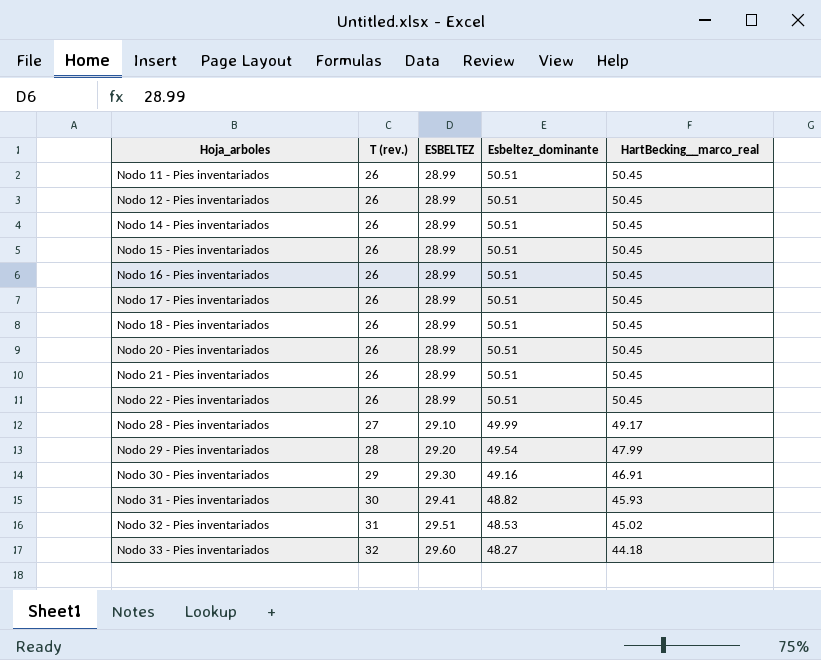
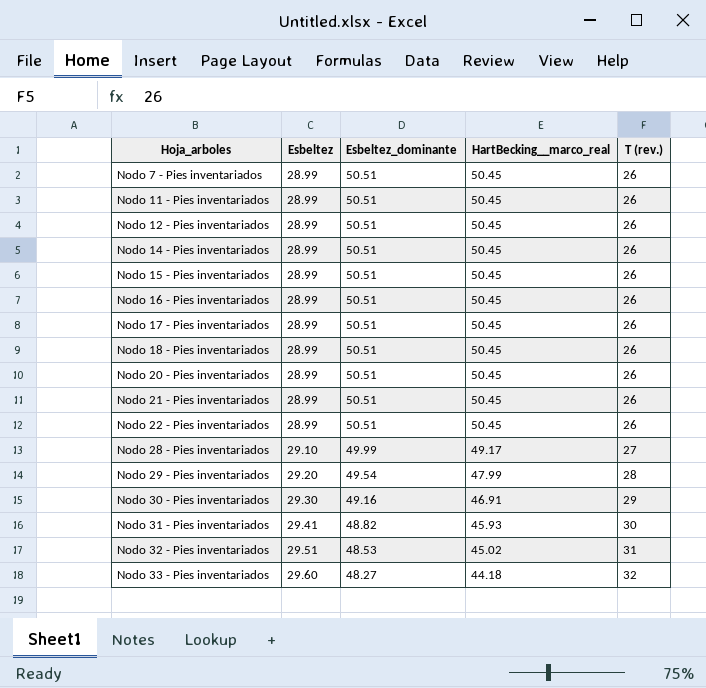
column name: ESBELTEZ -> Esbeltez
column T (rev.) | position: 2 -> 5
row Nodo 7 - Pies inventariados: none -> 28.99 | 50.51 | 50.45 | 26

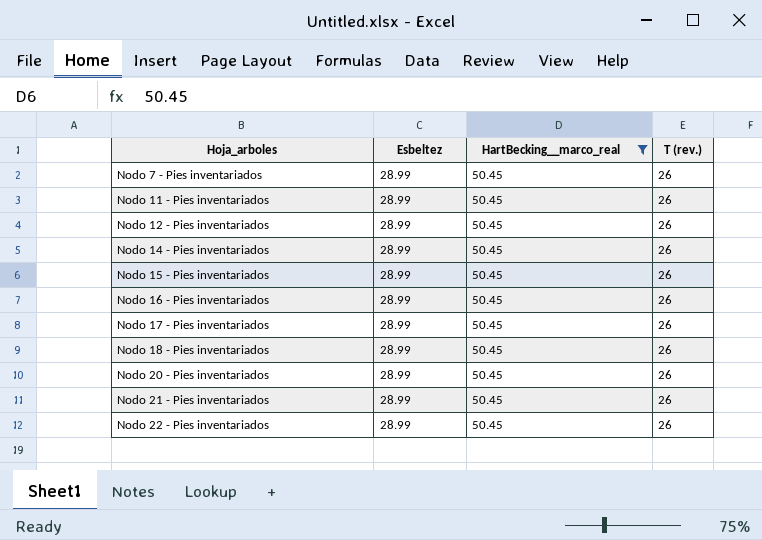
filter: none -> HartBecking__marco_real = 50.45
column Esbeltez_dominante | position: 3 -> none

